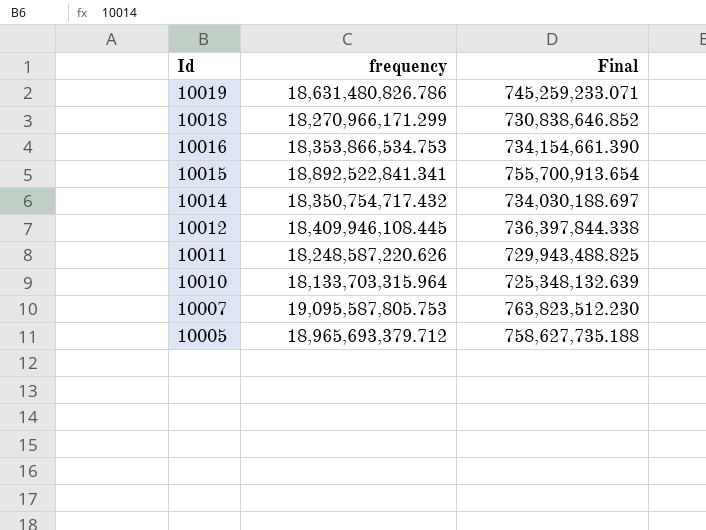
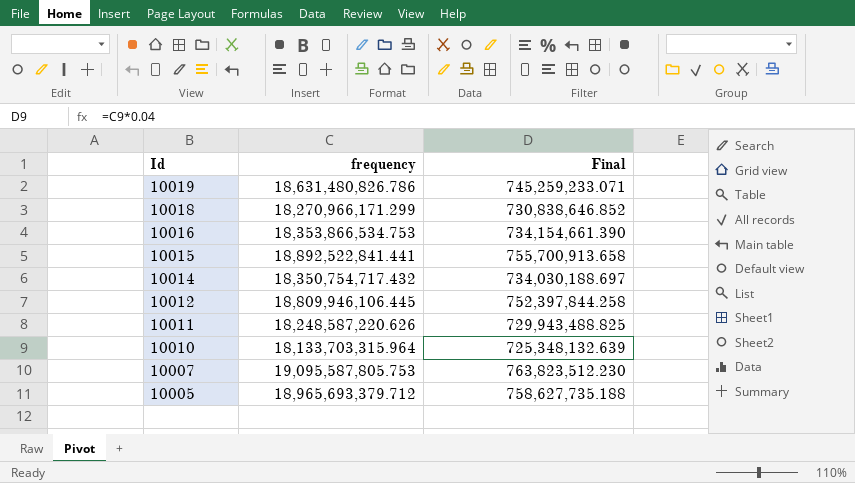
10015 | frequency: 18,892,522,841.341 -> 18,892,522,841.441
10015 | Final: 755,700,913.654 -> 755,700,913.658
10012 | frequency: 18,409,946,108.445 -> 18,809,946,106.445
10012 | Final: 736,397,844.338 -> 752,397,844.258

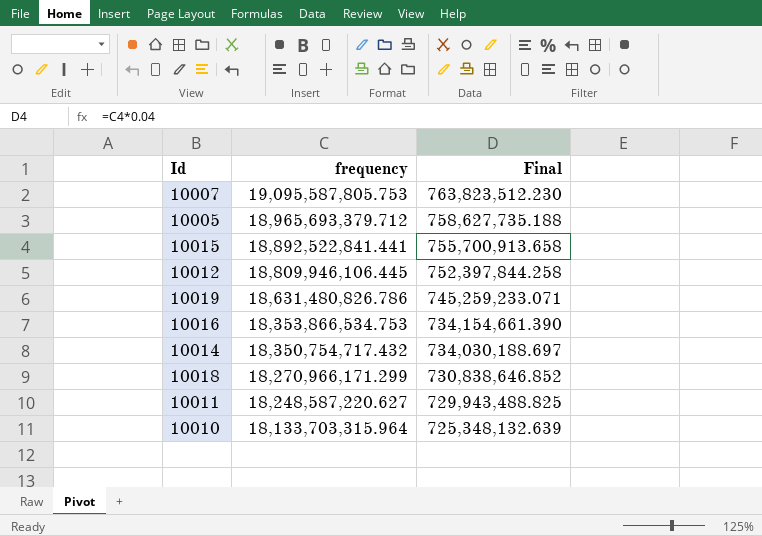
row order: Id descending -> frequency descending
10011 | frequency: 18,248,587,220.626 -> 18,248,587,220.627

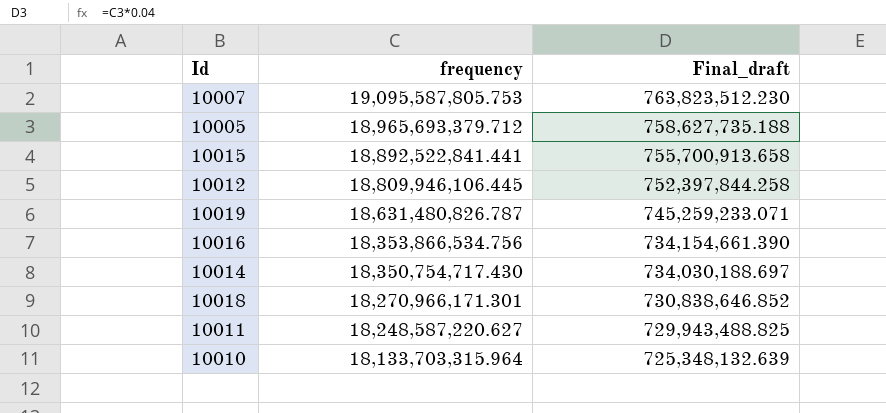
column name: Final -> Final_draft
10019 | frequency: 18,631,480,826.786 -> 18,631,480,826.787
10016 | frequency: 18,353,866,534.753 -> 18,353,866,534.756
10014 | frequency: 18,350,754,717.432 -> 18,350,754,717.430
10018 | frequency: 18,270,966,171.299 -> 18,270,966,171.301

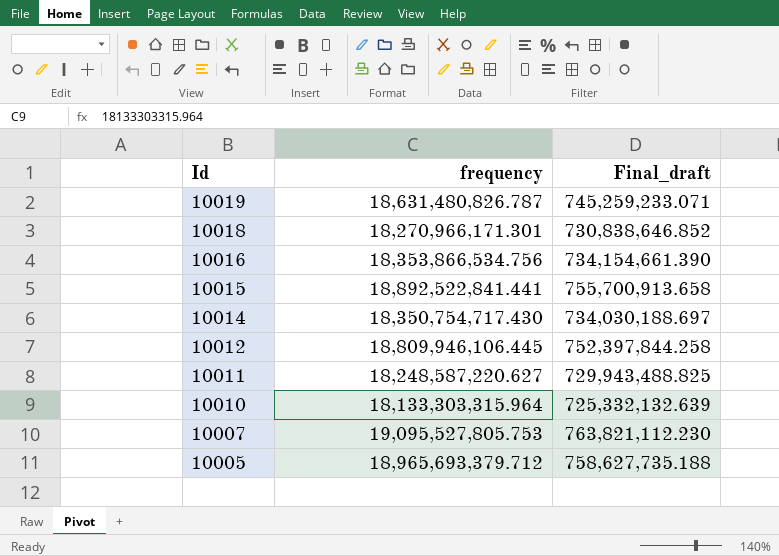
row order: frequency descending -> Id descending
10010 | frequency: 18,133,703,315.964 -> 18,133,303,315.964
10010 | Final_draft: 725,348,132.639 -> 725,332,132.639
10007 | frequency: 19,095,587,805.753 -> 19,095,527,805.753
10007 | Final_draft: 763,823,512.230 -> 763,821,112.230

